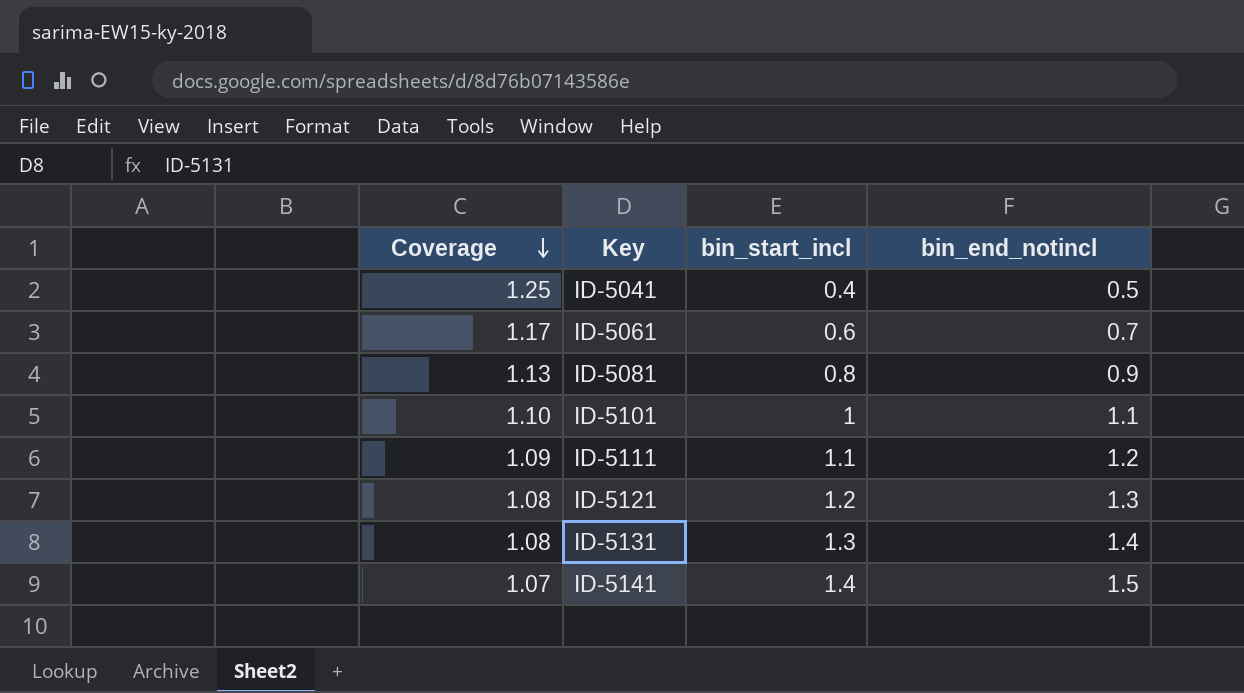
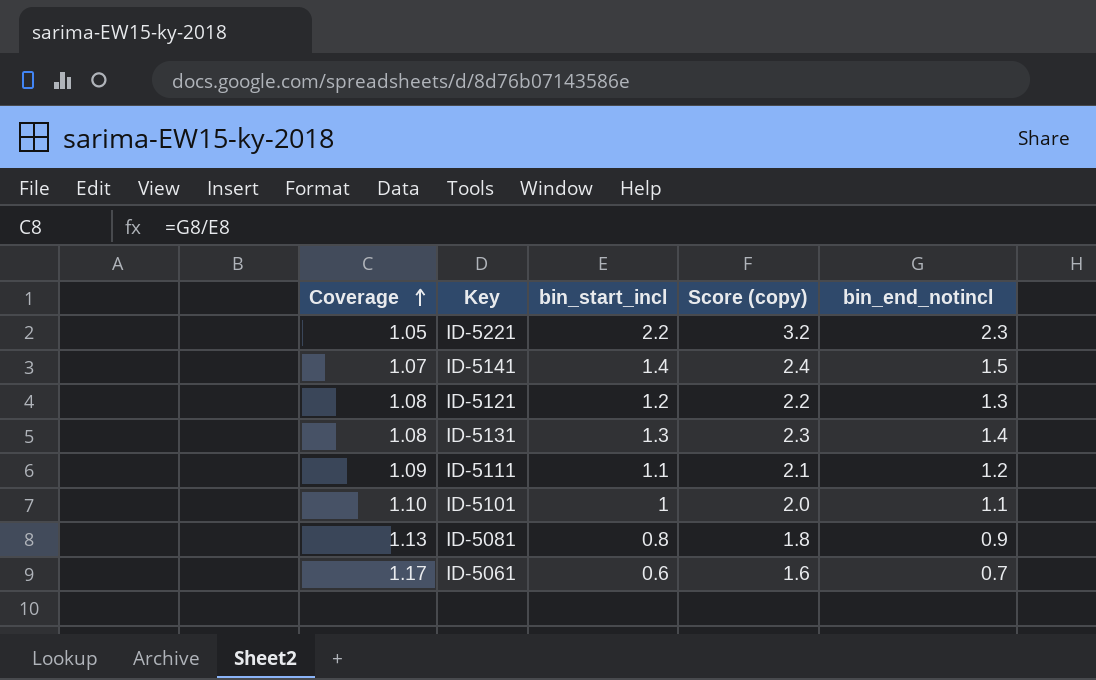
row order: Coverage descending -> Coverage ascending
column Score (copy) | formula: none -> [bin_start_incl] + 1
row ID-5041: 1.25 | 0.4 | 0.5 -> none
row ID-5221: none -> 1.05 | 2.2 | 3.2 | 2.3

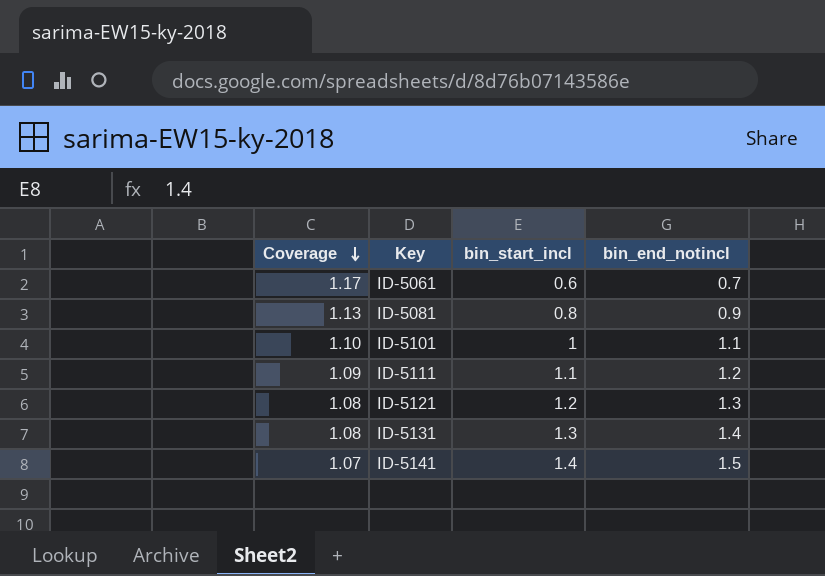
row order: Coverage ascending -> Coverage descending
column Score (copy) | formula: [bin_start_incl] + 1 -> none
row ID-5221: 1.05 | 2.2 | 3.2 | 2.3 -> none

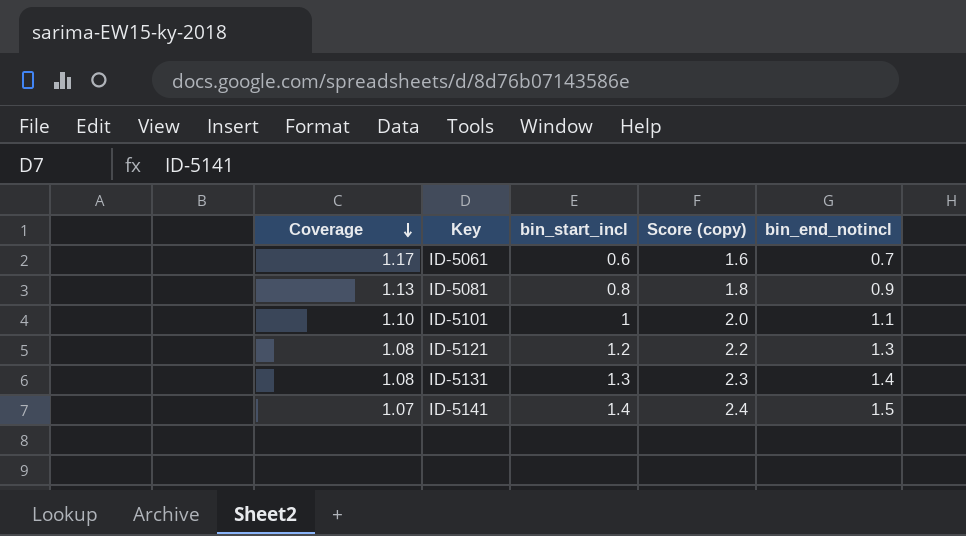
column Score (copy) | formula: none -> [bin_start_incl] + 1
row ID-5111: 1.09 | 1.1 | 1.2 -> none

